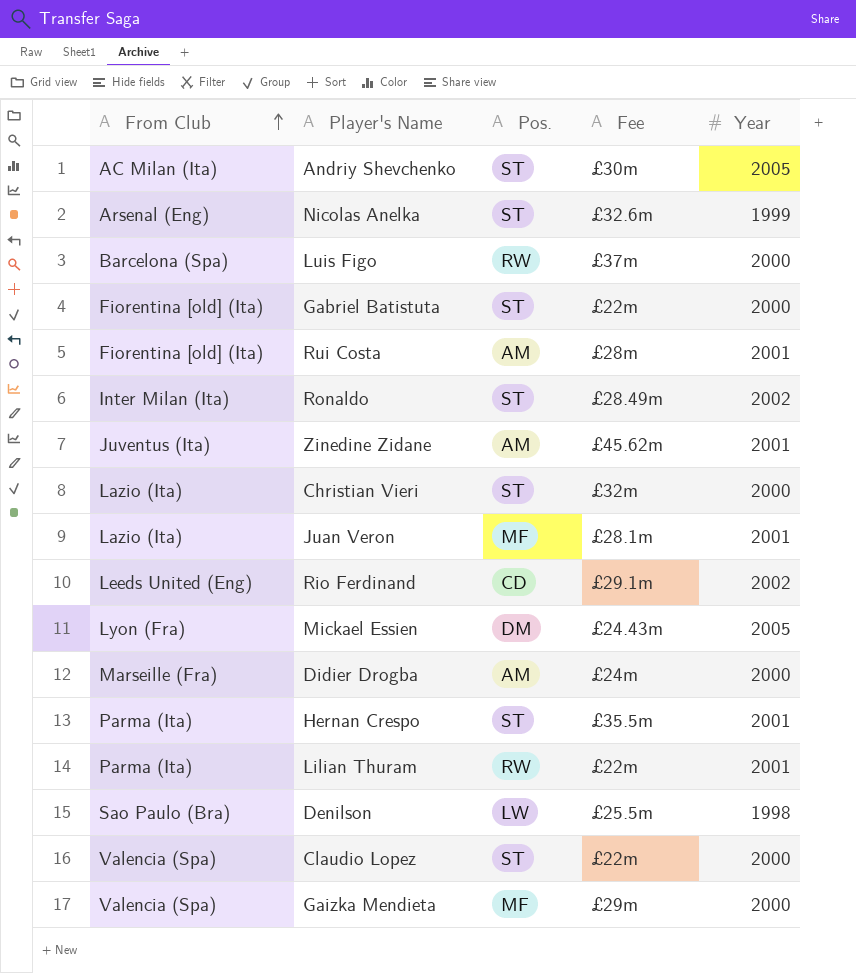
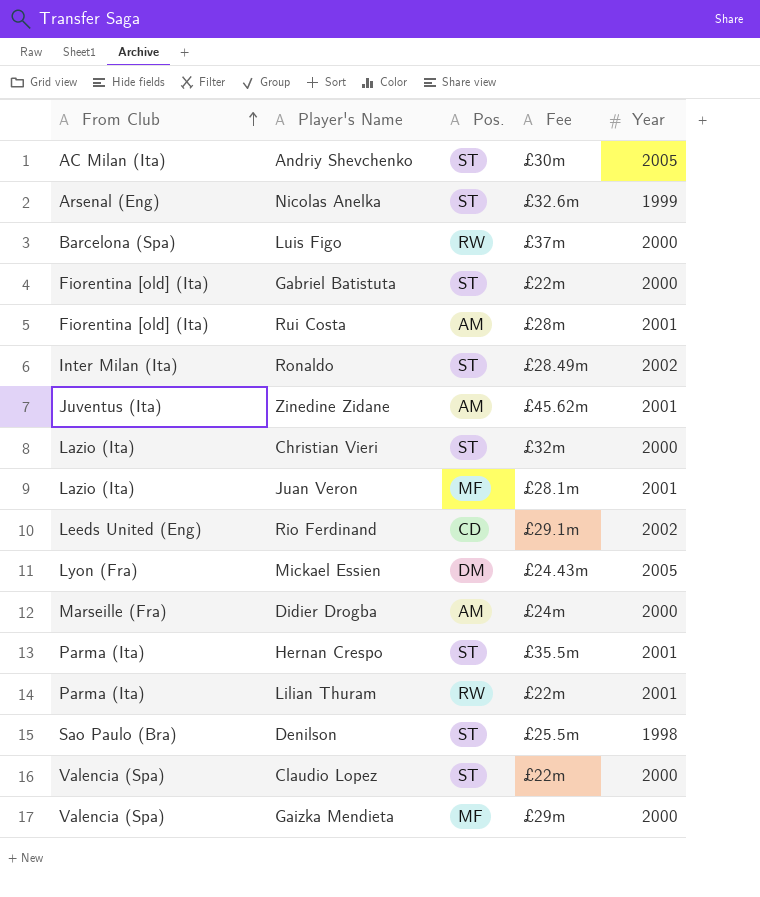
Denilson | Pos.: LW -> ST

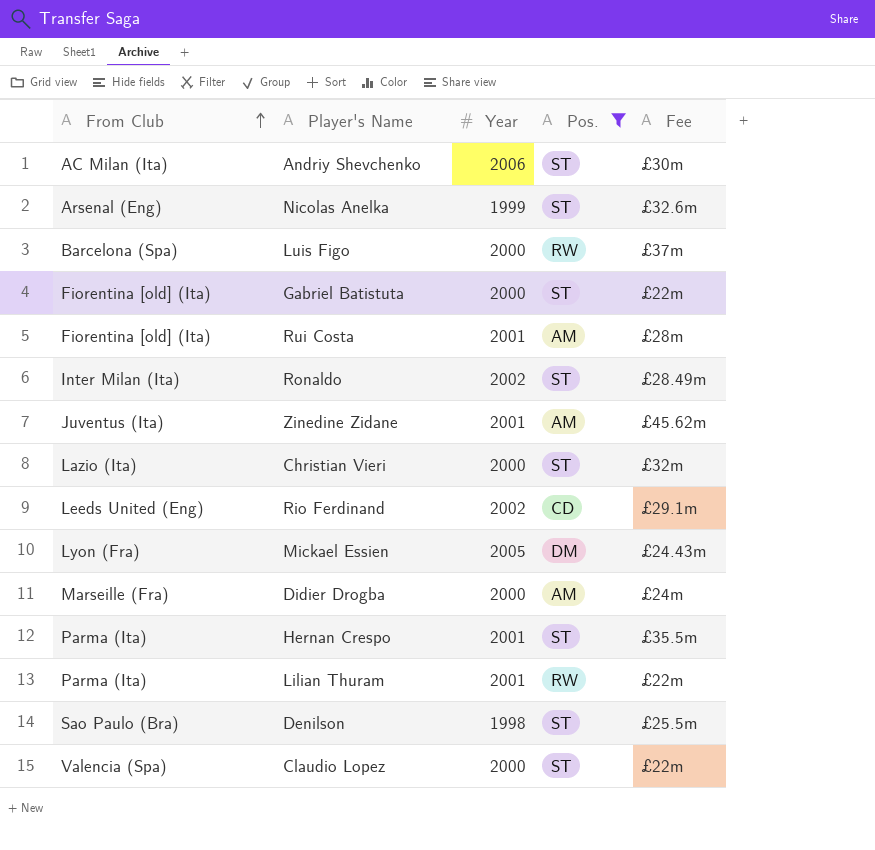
filter: none -> Pos. != MF
column Year | position: 5 -> 3
Andriy Shevchenko | Year: 2005 -> 2006

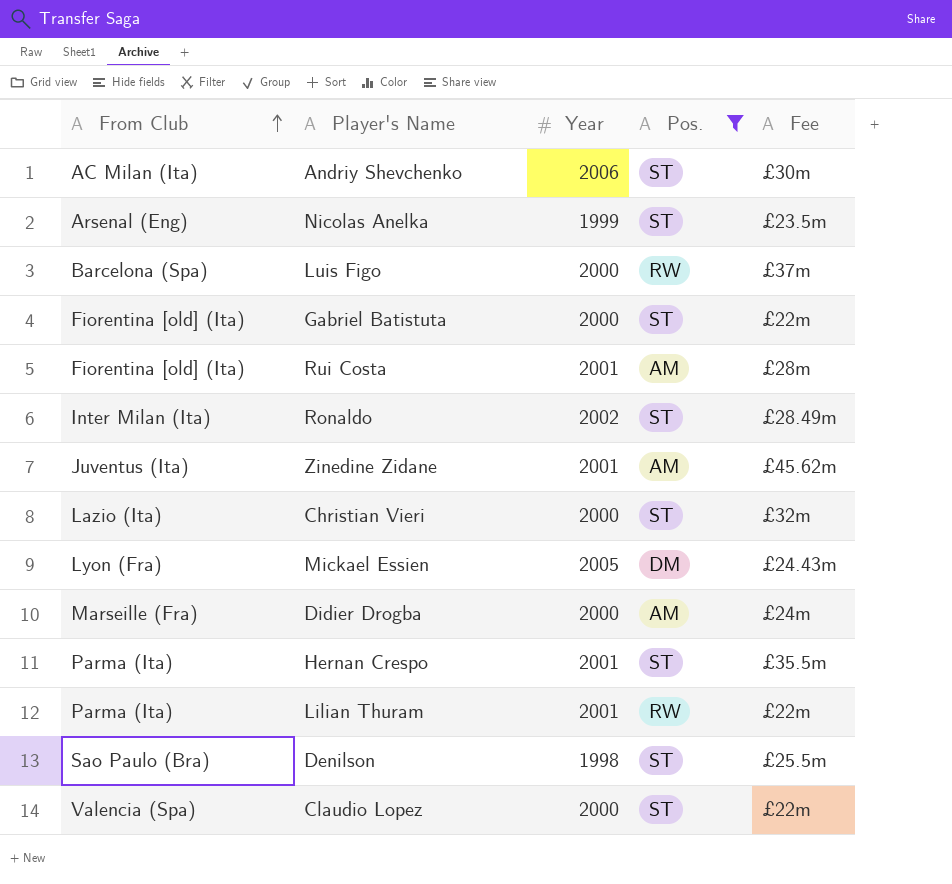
row Rio Ferdinand: Leeds United (Eng) | 2002 | CD | £29.1m -> none
Nicolas Anelka | Fee: £32.6m -> £23.5m

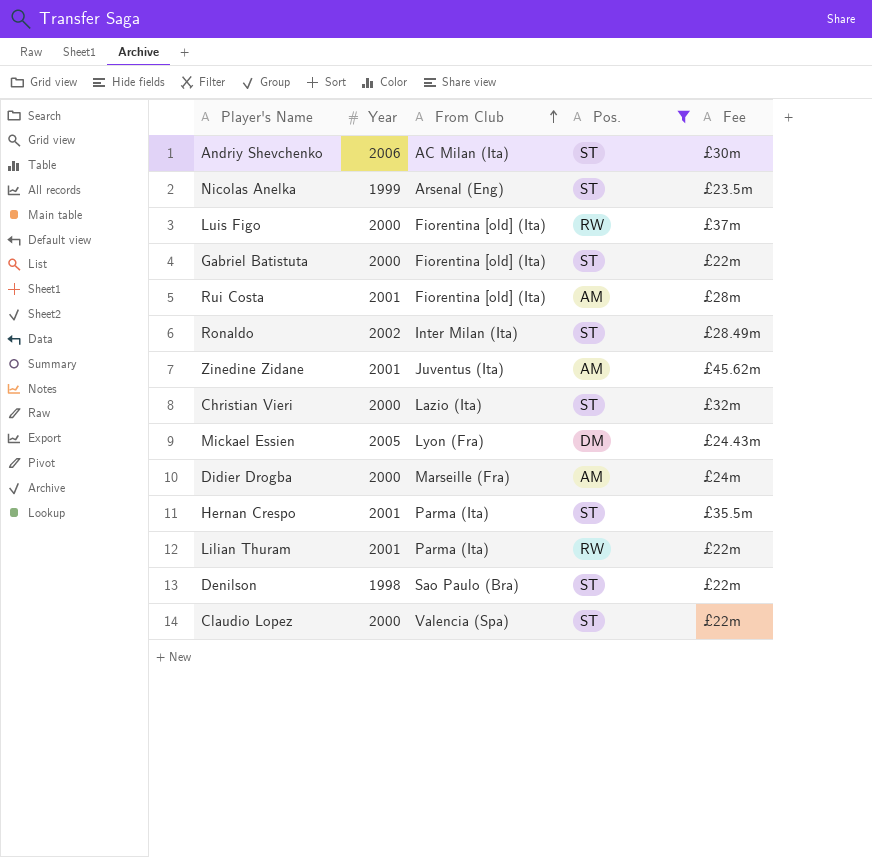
column From Club | position: 1 -> 3
Luis Figo | From Club: Barcelona (Spa) -> Fiorentina [old] (Ita)
Denilson | Fee: £25.5m -> £22m

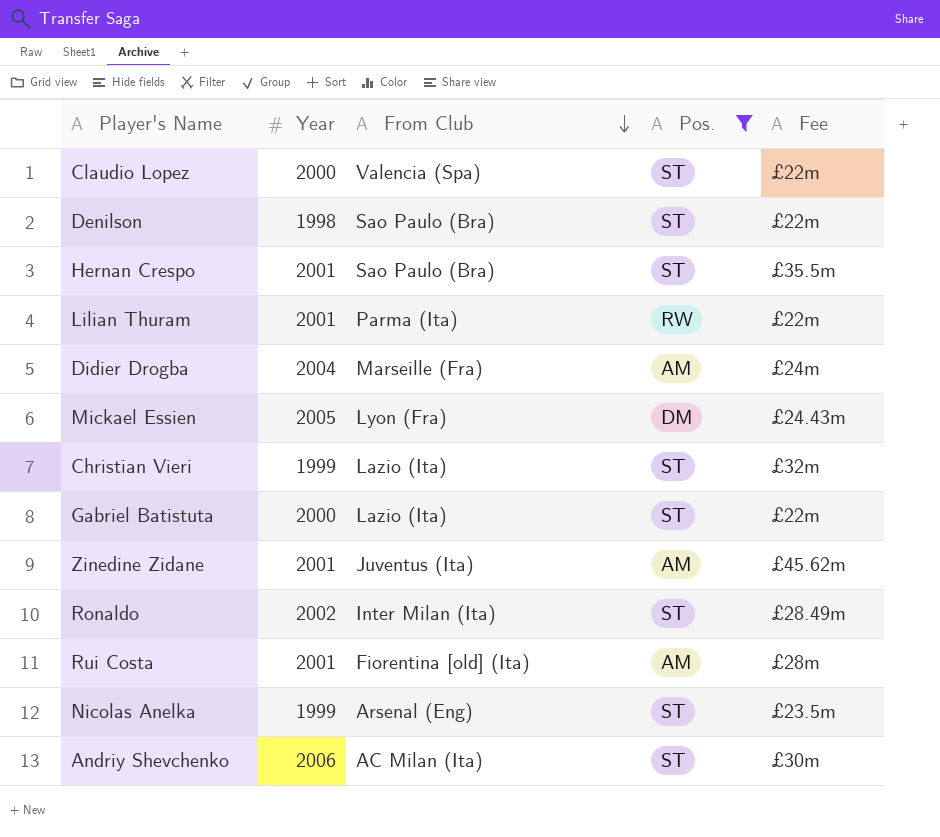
row order: From Club ascending -> From Club descending
row Luis Figo: 2000 | Fiorentina [old] (Ita) | RW | £37m -> none
Hernan Crespo | From Club: Parma (Ita) -> Sao Paulo (Bra)
Didier Drogba | Year: 2000 -> 2004
Christian Vieri | Year: 2000 -> 1999
Gabriel Batistuta | From Club: Fiorentina [old] (Ita) -> Lazio (Ita)

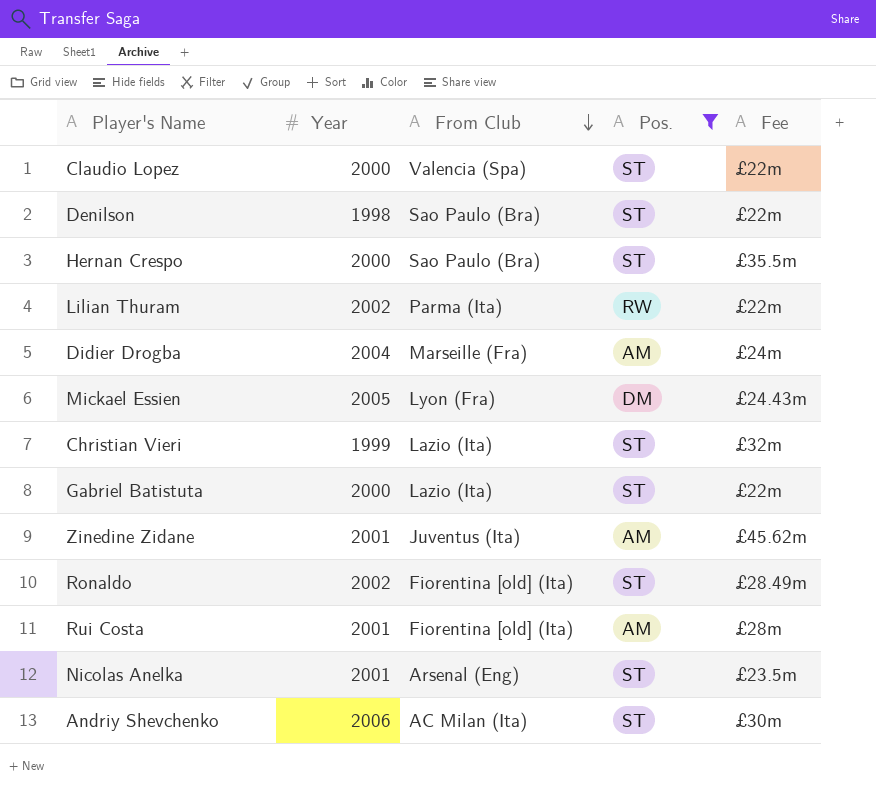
Hernan Crespo | Year: 2001 -> 2000
Lilian Thuram | Year: 2001 -> 2002
Ronaldo | From Club: Inter Milan (Ita) -> Fiorentina [old] (Ita)
Nicolas Anelka | Year: 1999 -> 2001

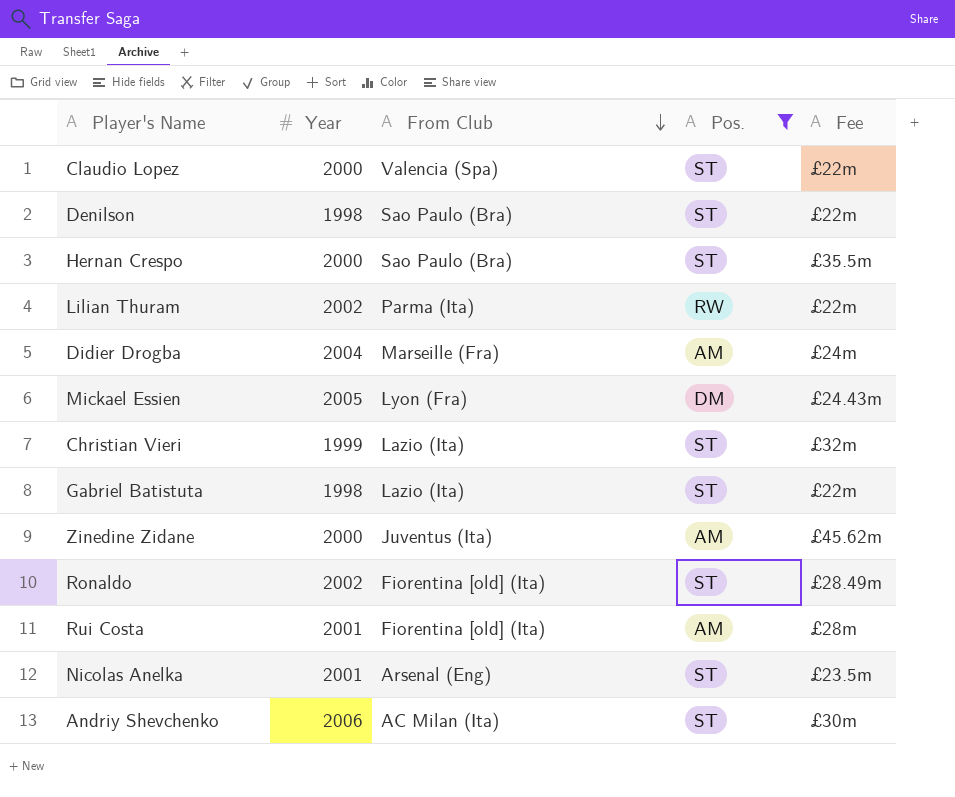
Gabriel Batistuta | Year: 2000 -> 1998
Zinedine Zidane | Year: 2001 -> 2000

